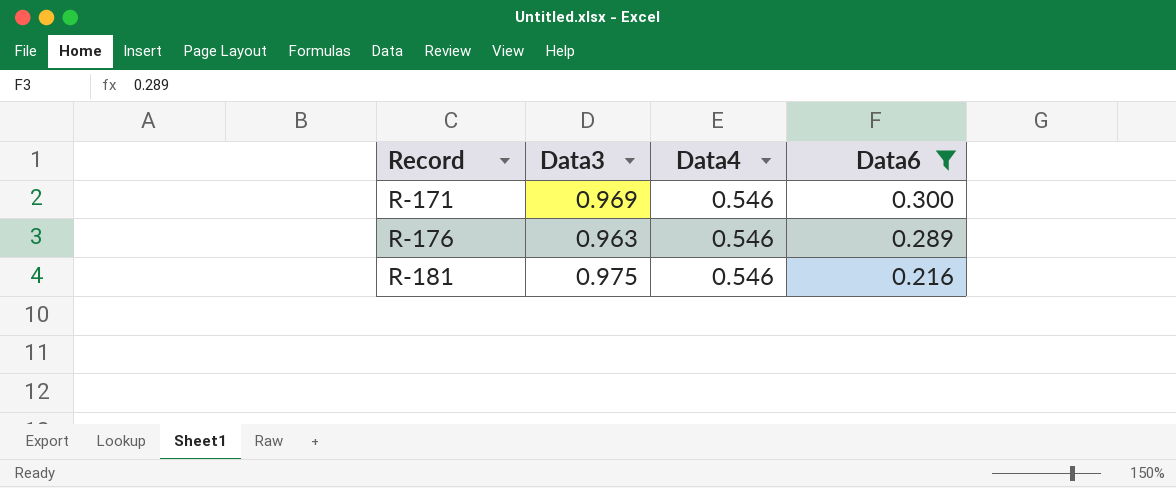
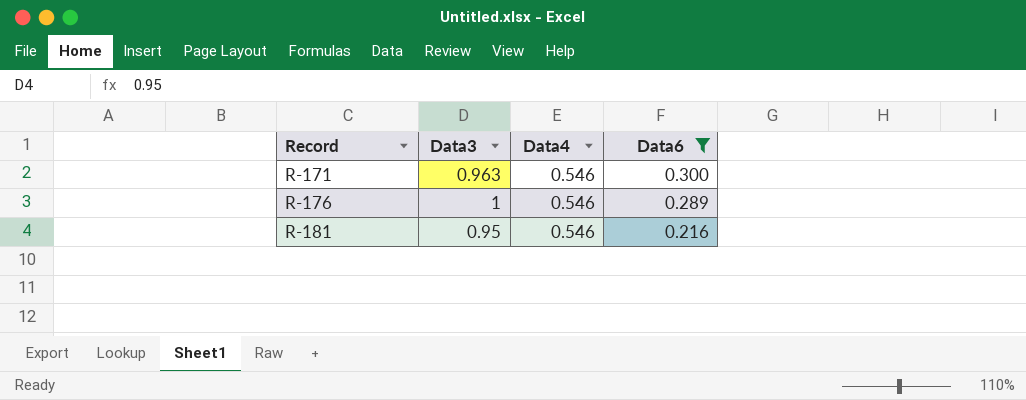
R-171 | Data3: 0.969 -> 0.963
R-176 | Data3: 0.963 -> 1
R-181 | Data3: 0.975 -> 0.95

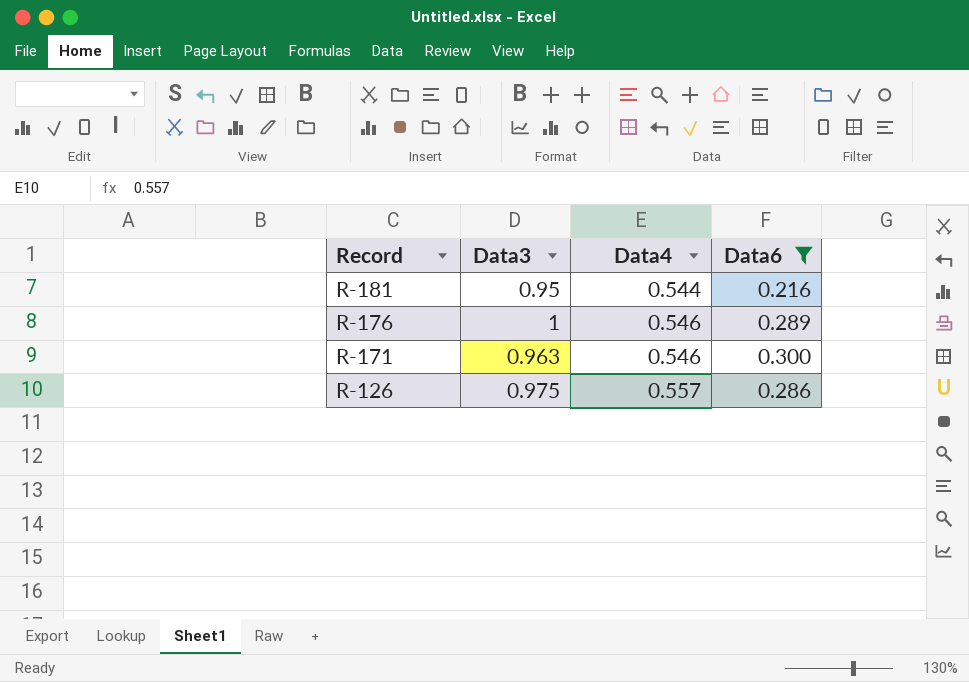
row order: Record ascending -> Record descending
R-181 | Data4: 0.546 -> 0.544
row R-126: none -> 0.975 | 0.557 | 0.286

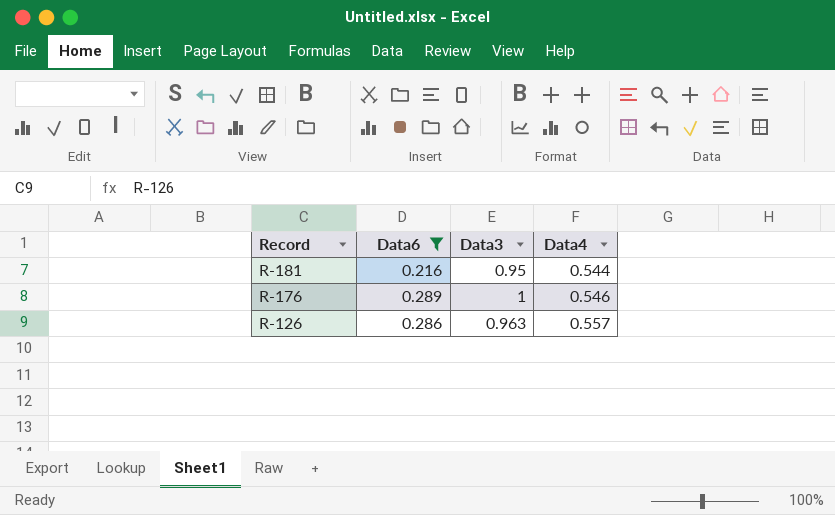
column Data6 | position: 4 -> 2
row R-171: 0.963 | 0.546 | 0.300 -> none
R-126 | Data3: 0.975 -> 0.963

